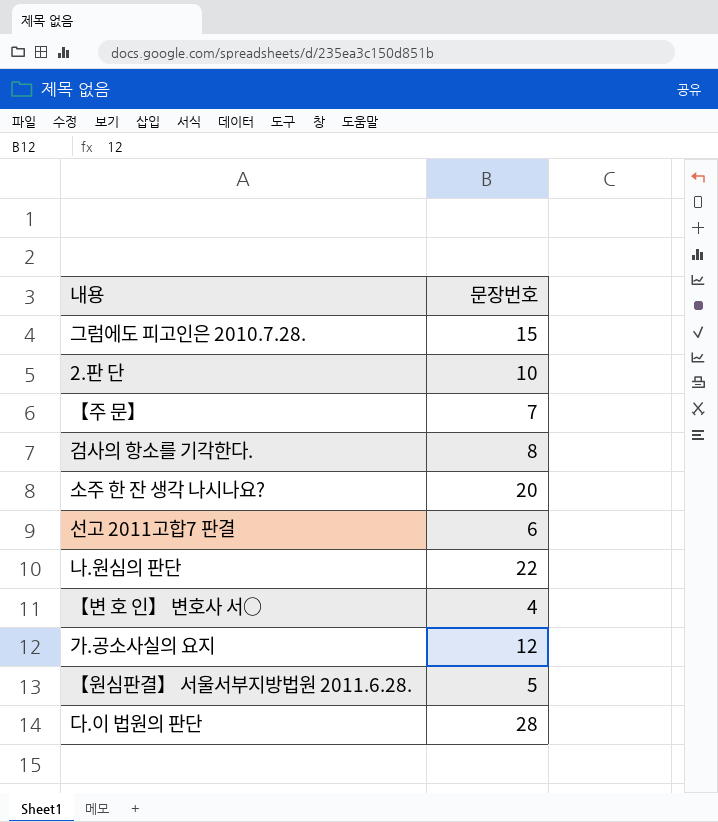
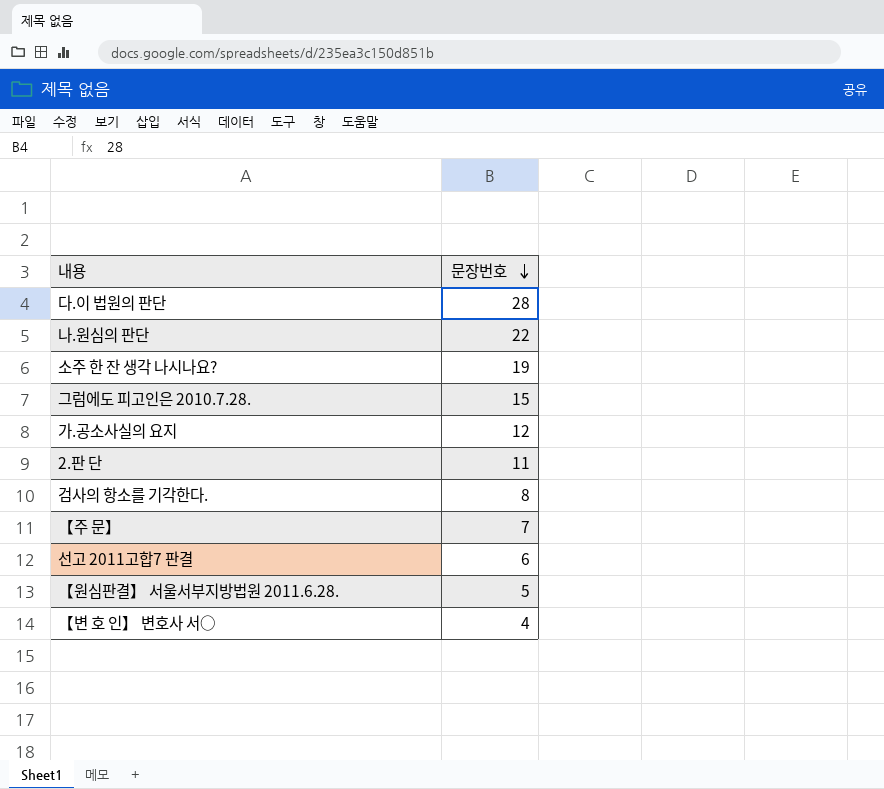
row order: none -> 문장번호 descending
소주 한 잔 생각 나시나요? | 문장번호: 20 -> 19
2.판 단 | 문장번호: 10 -> 11

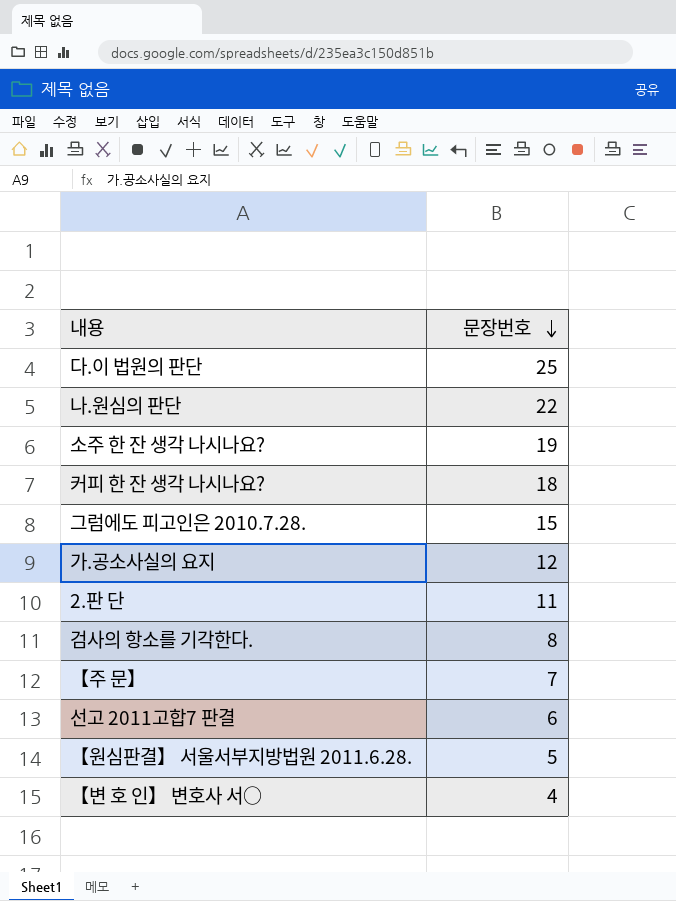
다.이 법원의 판단 | 문장번호: 28 -> 25
row 커피 한 잔 생각 나시나요?: none -> 18

